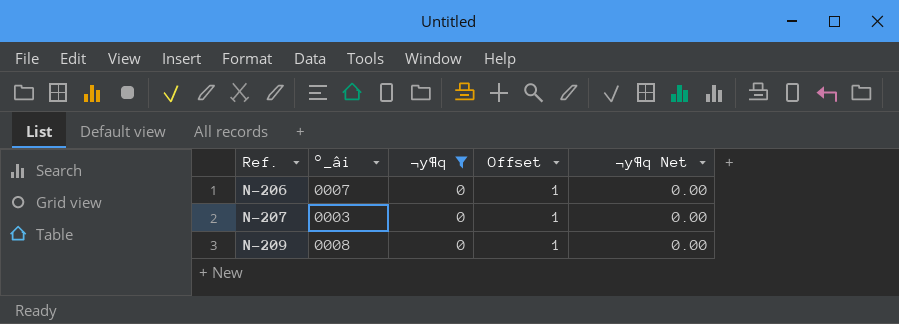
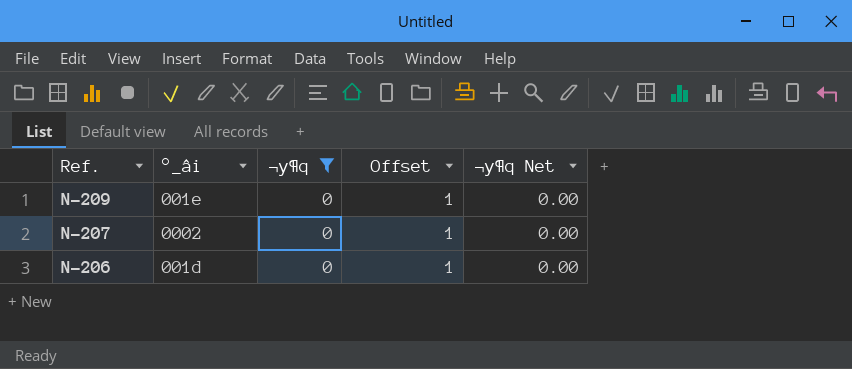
row order: Ref. ascending -> Ref. descending
N-209 | °_âi: 0008 -> 001e
N-207 | °_âi: 0003 -> 0002
N-206 | °_âi: 0007 -> 001d

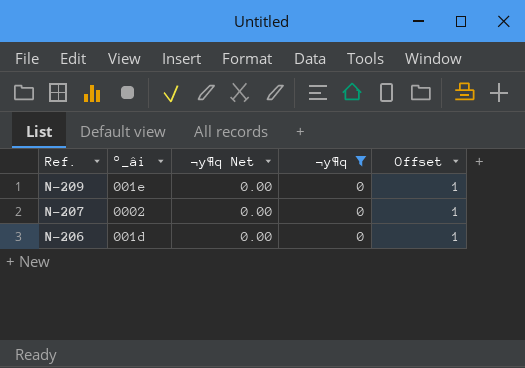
column ¬y¶q Net | position: 5 -> 3

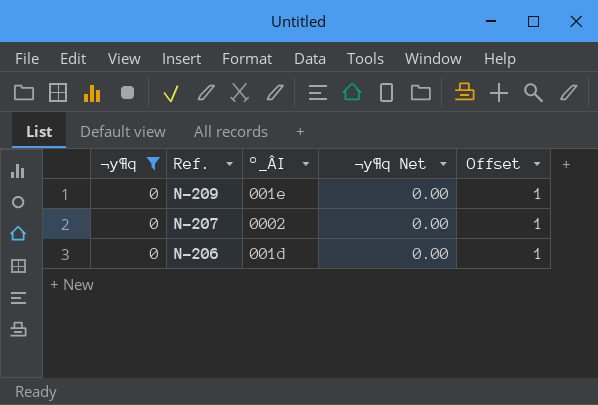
column ¬y¶q | position: 4 -> 1
column name: °_âi -> °_ÂI

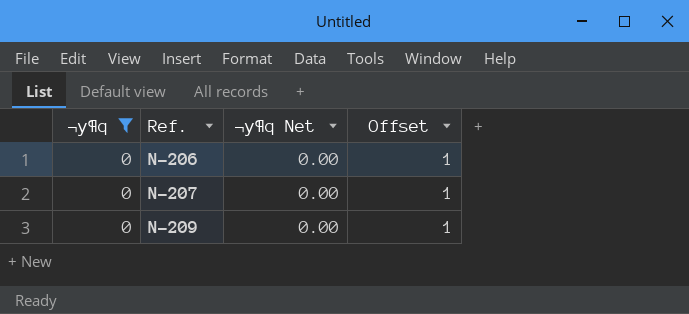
row order: Ref. descending -> Ref. ascending
column °_ÂI | position: 3 -> none

